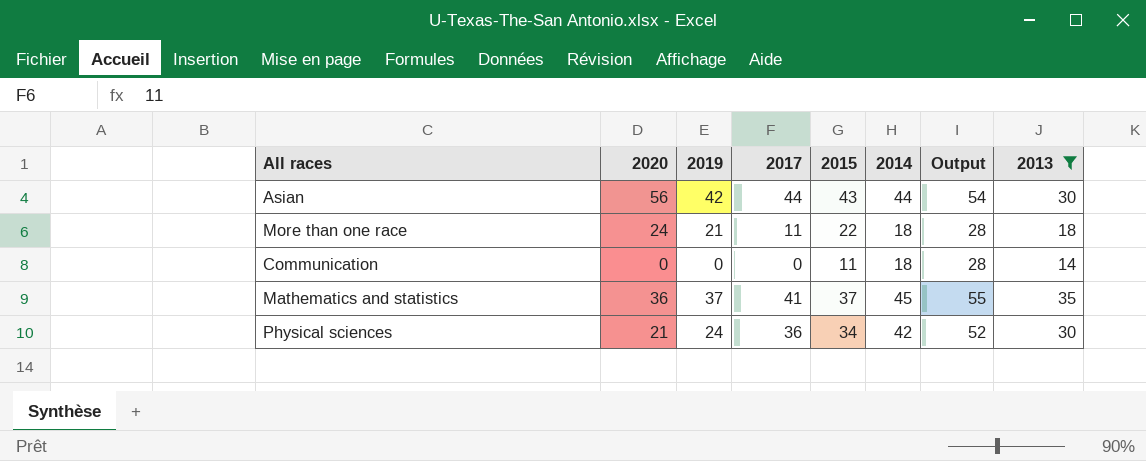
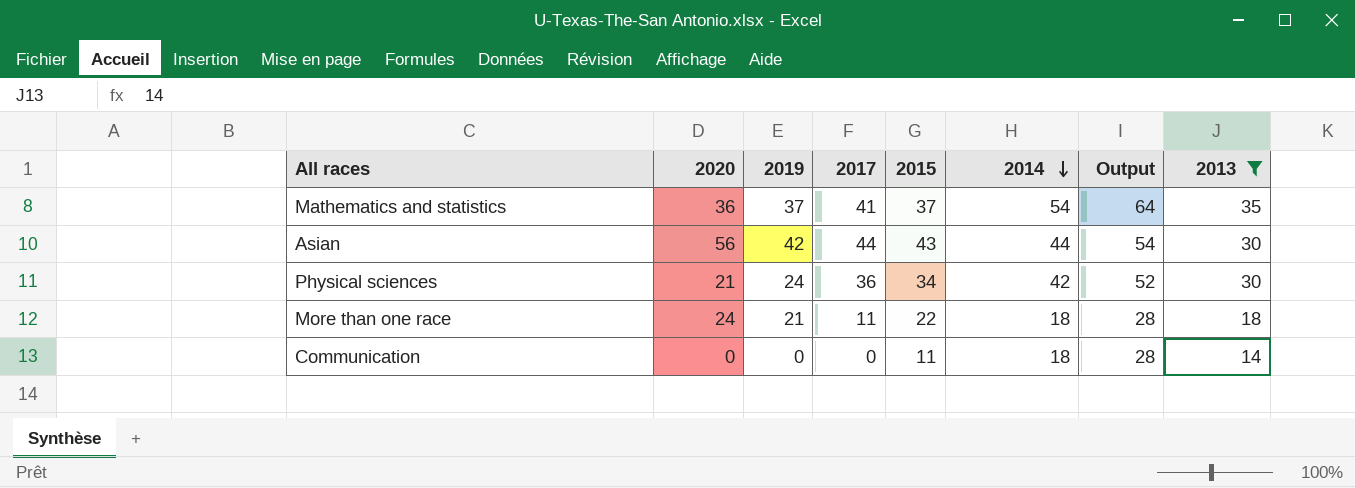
row order: none -> 2014 descending
Mathematics and statistics | 2014: 45 -> 54
Mathematics and statistics | Output: 55 -> 64

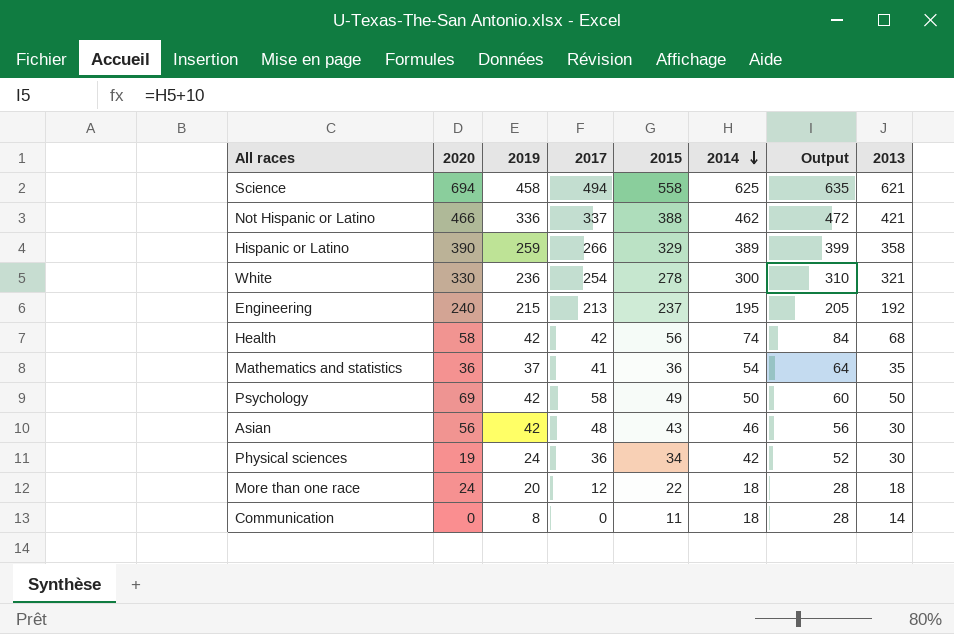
filter: 2013 <= 35 -> none
Mathematics and statistics | 2015: 37 -> 36
Asian | 2017: 44 -> 48
Asian | 2014: 44 -> 46
Asian | Output: 54 -> 56
Physical sciences | 2020: 21 -> 19
More than one race | 2019: 21 -> 20
More than one race | 2017: 11 -> 12
Communication | 2019: 0 -> 8

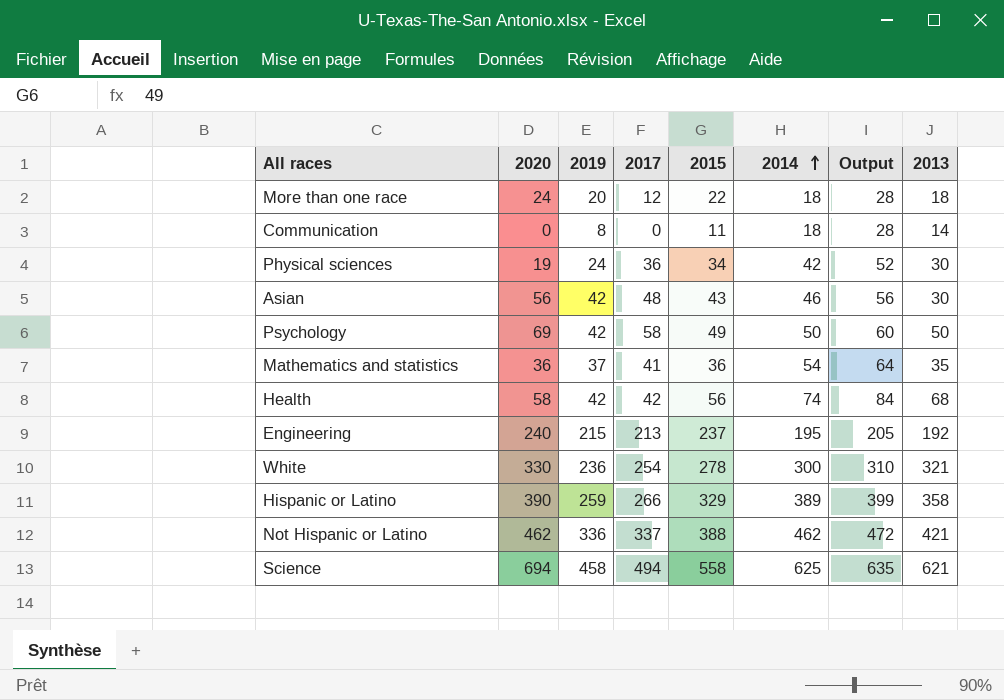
row order: 2014 descending -> 2014 ascending
Not Hispanic or Latino | 2020: 466 -> 462

